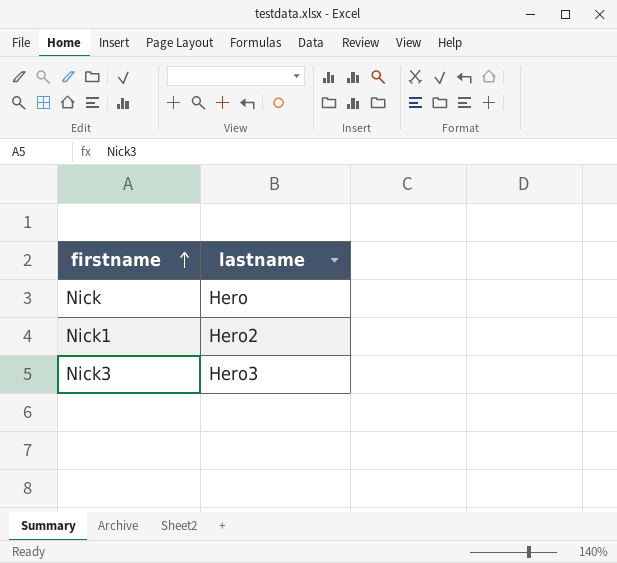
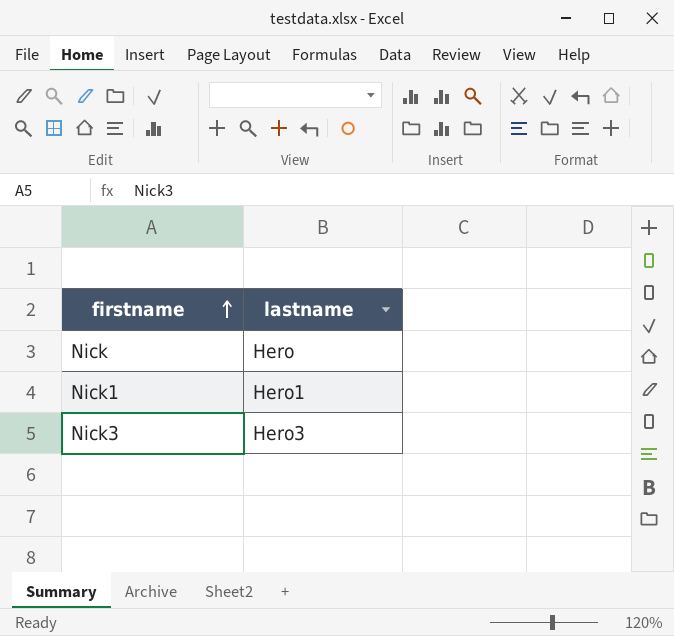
Nick1 | lastname: Hero2 -> Hero1

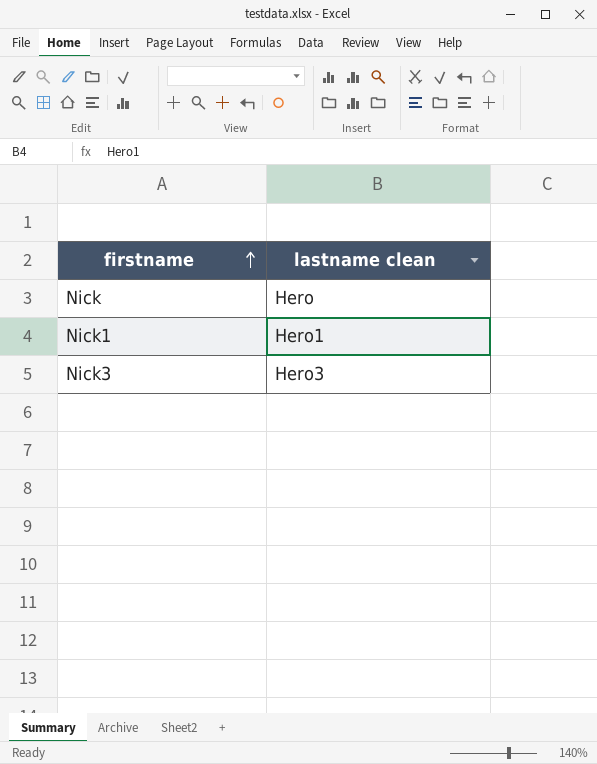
column name: lastname -> lastname clean

